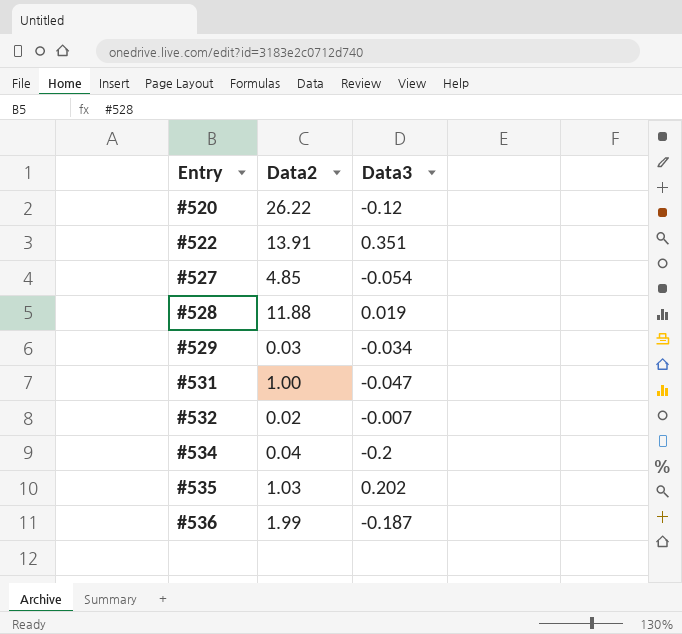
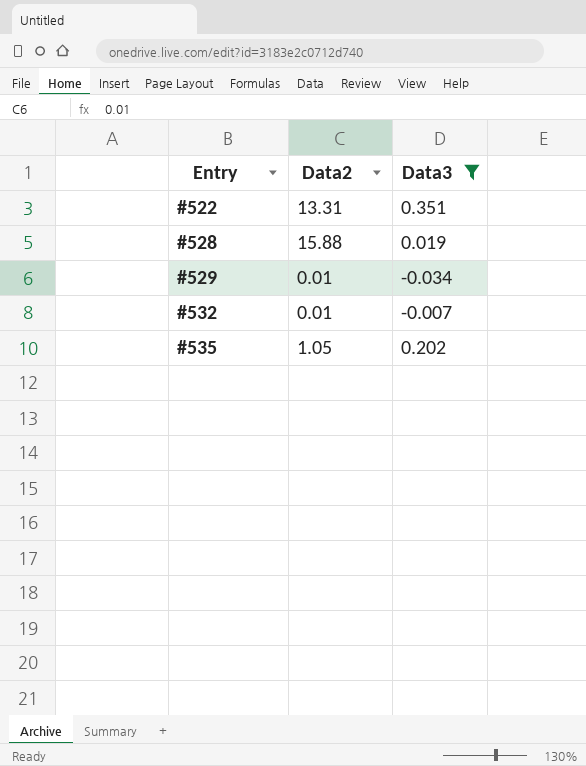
filter: none -> Data3 >= -0.034
#522 | Data2: 13.91 -> 13.31
#528 | Data2: 11.88 -> 15.88
#529 | Data2: 0.03 -> 0.01
#532 | Data2: 0.02 -> 0.01
#535 | Data2: 1.03 -> 1.05

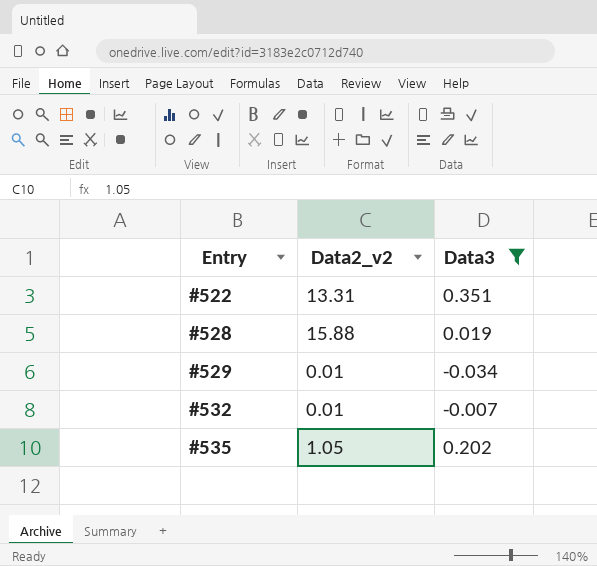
column name: Data2 -> Data2_v2

